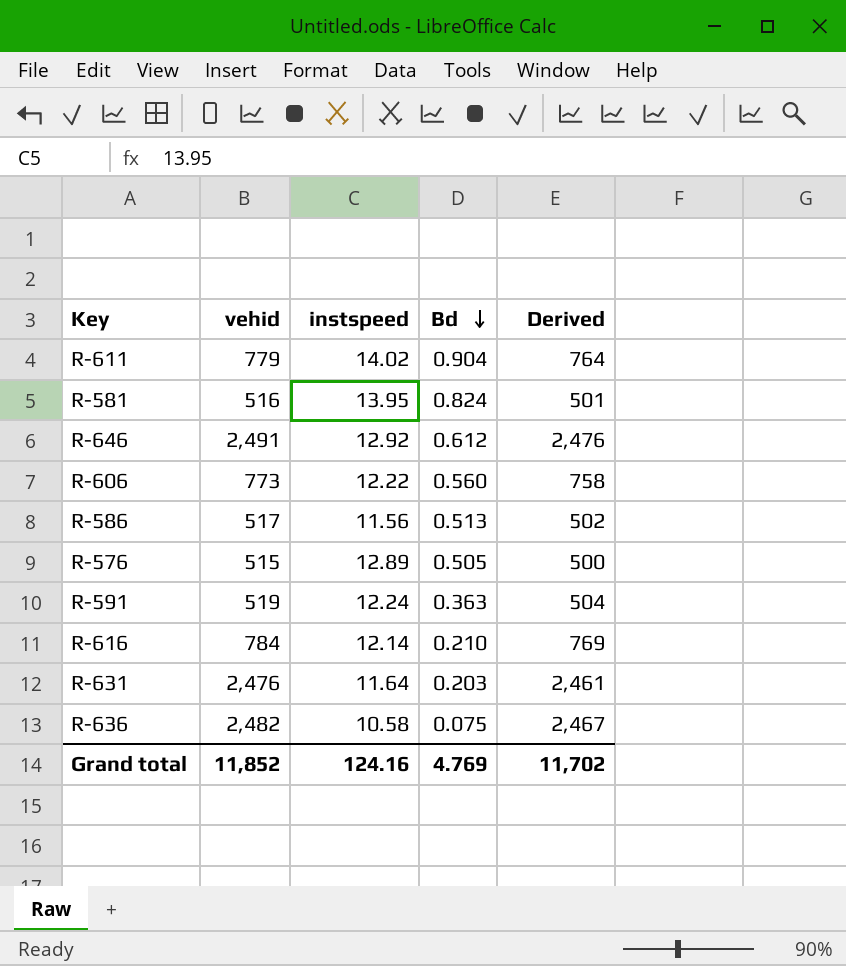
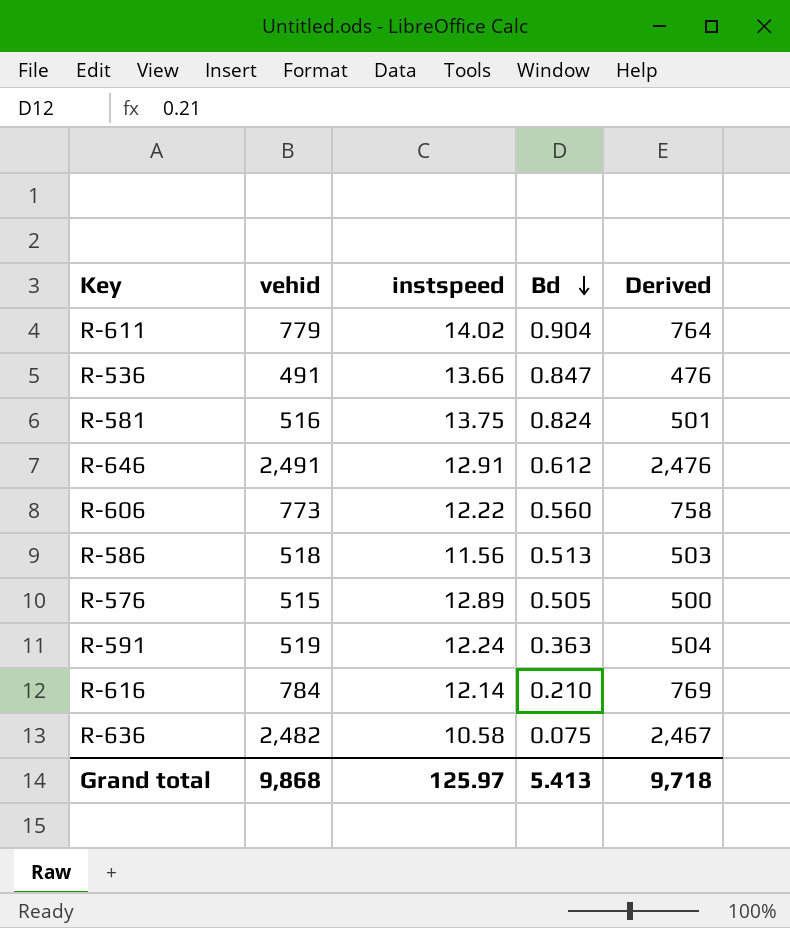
row R-631: 2,476 | 11.64 | 0.203 | 2,461 -> none
row R-536: none -> 491 | 13.66 | 0.847 | 476
R-581 | instspeed: 13.95 -> 13.75
R-646 | instspeed: 12.92 -> 12.91
R-586 | vehid: 517 -> 518
R-586 | Derived: 502 -> 503
Grand total | vehid: 11,852 -> 9,868
Grand total | instspeed: 124.16 -> 125.97
Grand total | Bd: 4.769 -> 5.413
Grand total | Derived: 11,702 -> 9,718

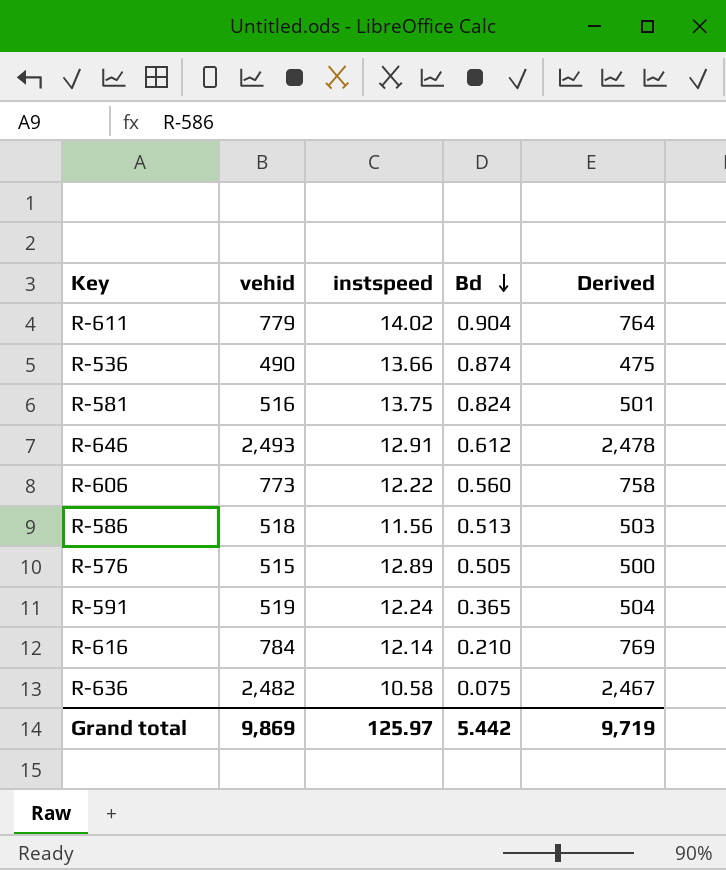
R-536 | vehid: 491 -> 490
R-536 | Bd: 0.847 -> 0.874
R-536 | Derived: 476 -> 475
R-646 | vehid: 2,491 -> 2,493
R-646 | Derived: 2,476 -> 2,478
R-591 | Bd: 0.363 -> 0.365
Grand total | vehid: 9,868 -> 9,869
Grand total | Bd: 5.413 -> 5.442
Grand total | Derived: 9,718 -> 9,719

